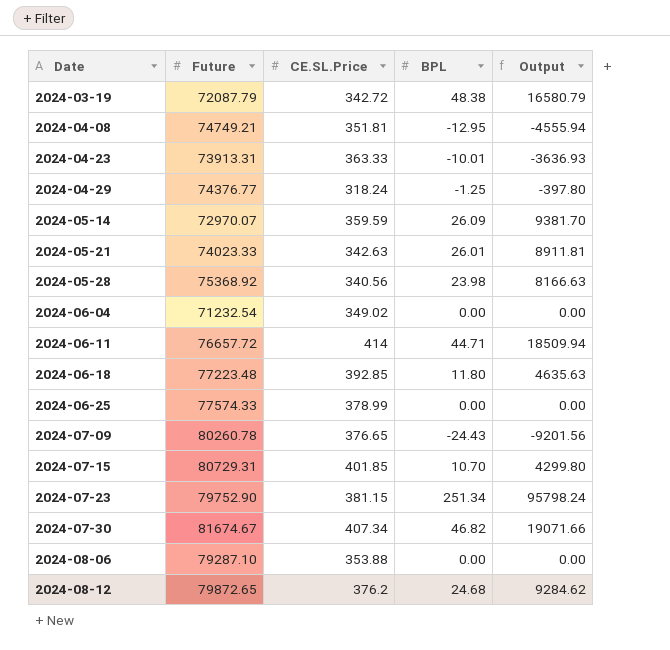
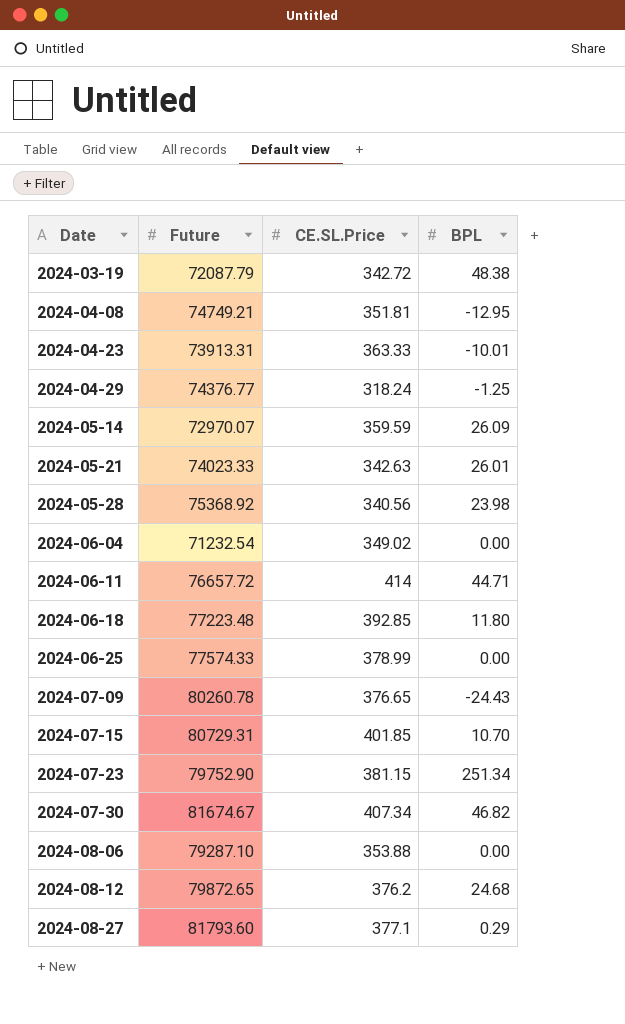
column Output | formula: [CE.SL.Price] * [BPL] -> none
row 2024-08-27: none -> 81793.60 | 377.1 | 0.29

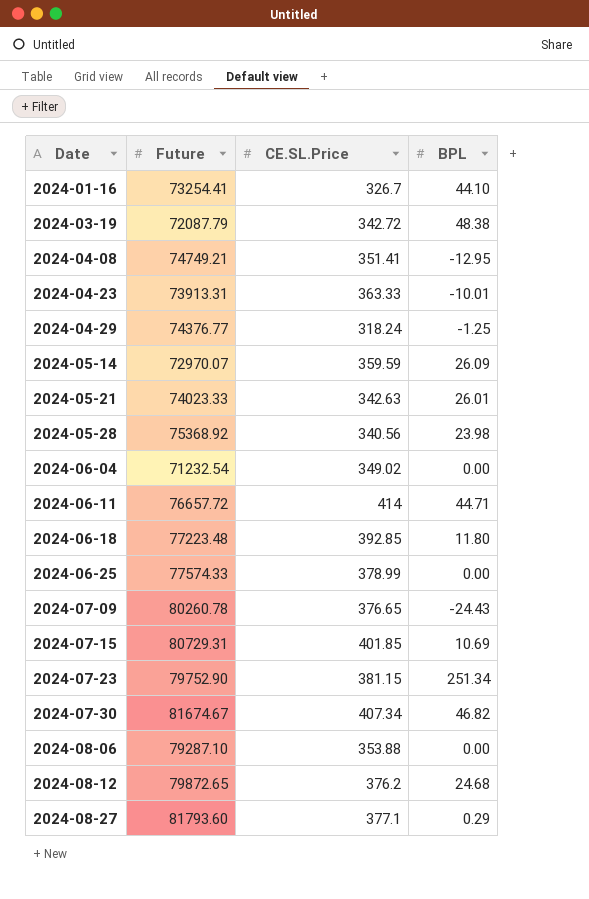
row 2024-01-16: none -> 73254.41 | 326.7 | 44.10
2024-04-08 | CE.SL.Price: 351.81 -> 351.41
2024-07-15 | BPL: 10.70 -> 10.69

